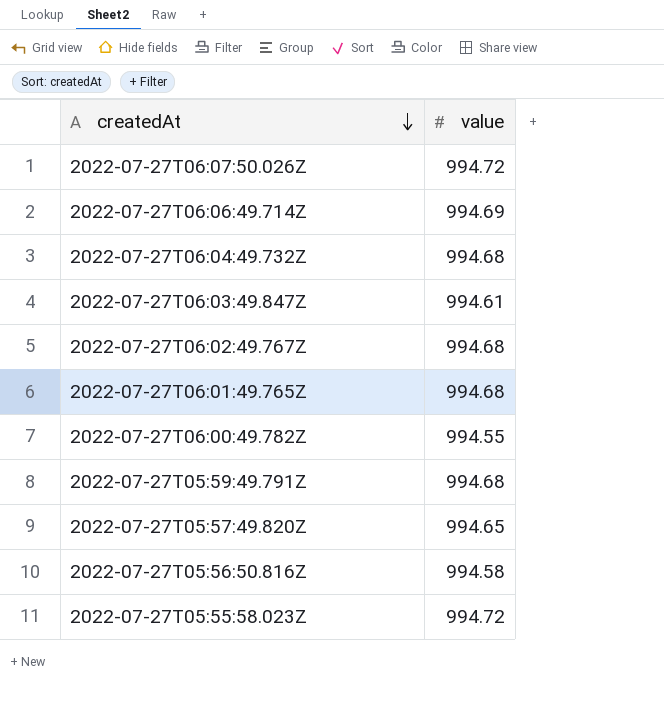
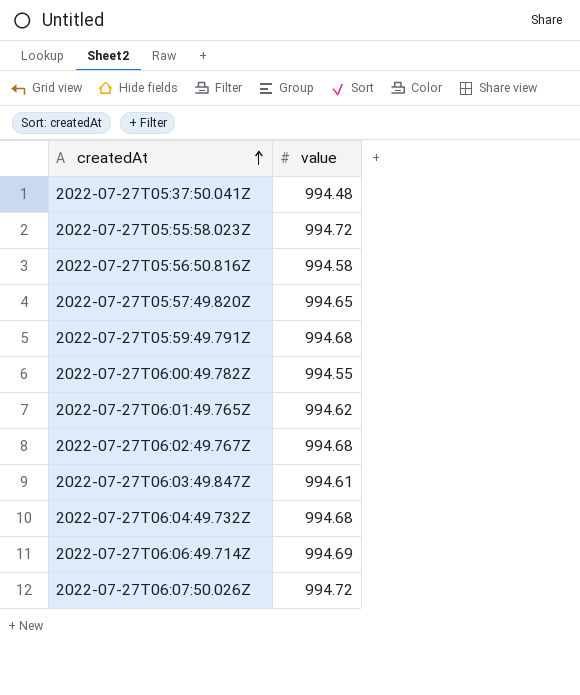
row order: createdAt descending -> createdAt ascending
row 2022-07-27T05:37:50.041Z: none -> 994.48
2022-07-27T06:01:49.765Z | value: 994.68 -> 994.62

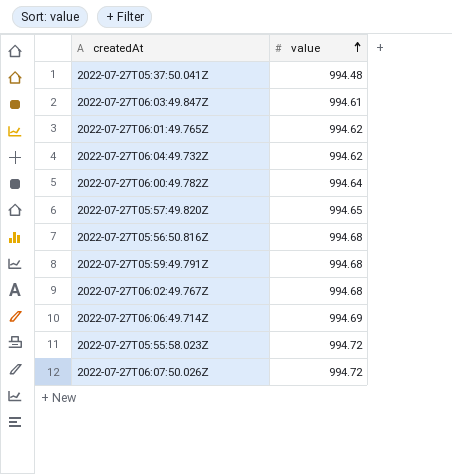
row order: createdAt ascending -> value ascending
2022-07-27T06:04:49.732Z | value: 994.68 -> 994.62
2022-07-27T06:00:49.782Z | value: 994.55 -> 994.64
2022-07-27T05:56:50.816Z | value: 994.58 -> 994.68

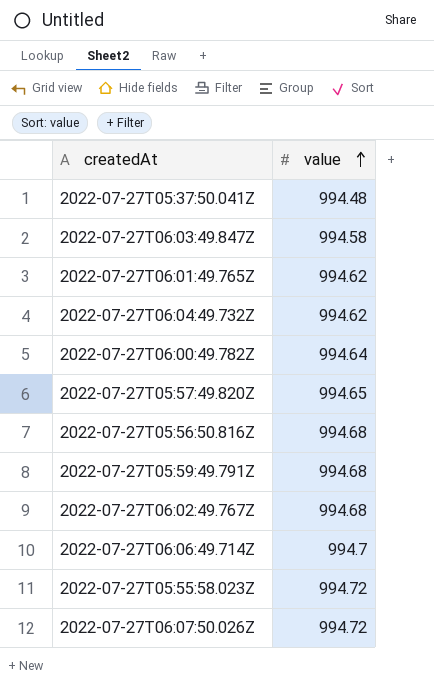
2022-07-27T06:03:49.847Z | value: 994.61 -> 994.58
2022-07-27T06:06:49.714Z | value: 994.69 -> 994.7

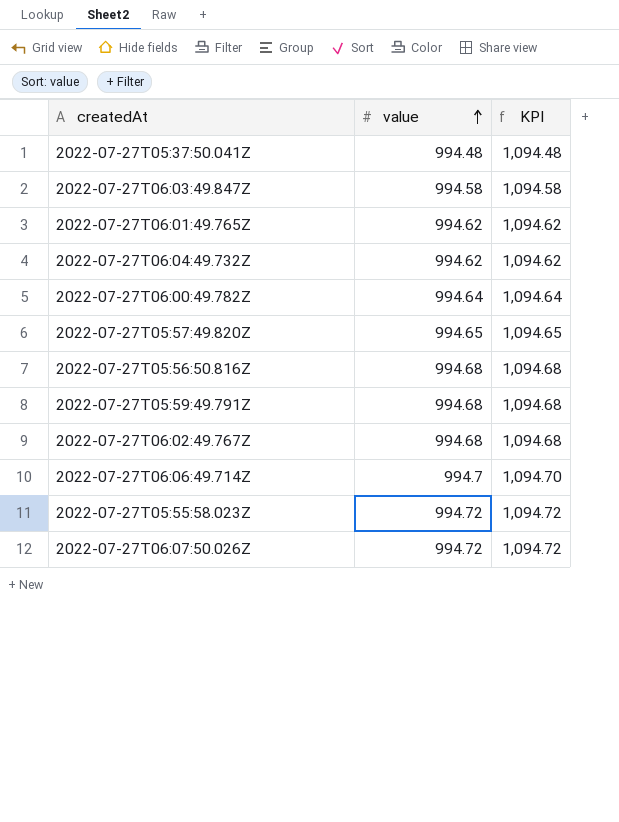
column KPI | formula: none -> [value] + 100

